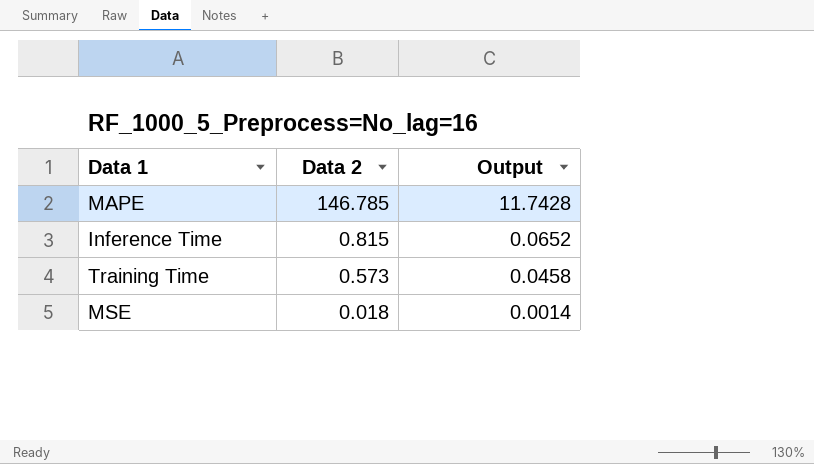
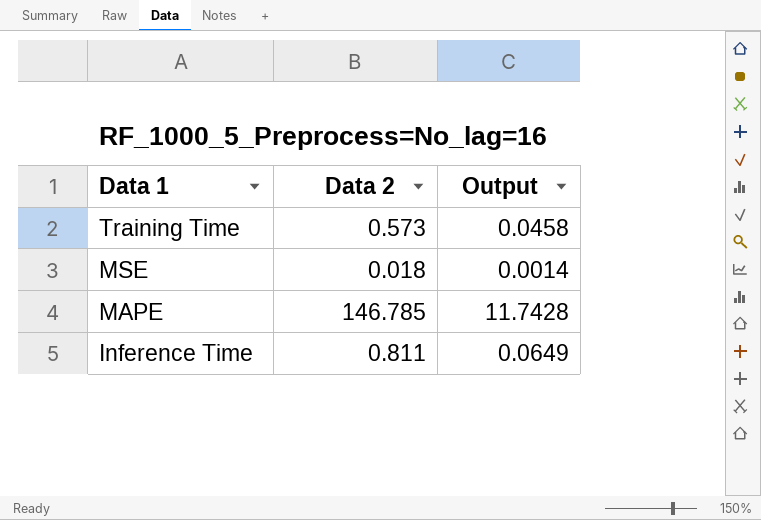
row order: Data 2 descending -> Data 1 descending
Inference Time | Data 2: 0.815 -> 0.811
Inference Time | Output: 0.0652 -> 0.0649

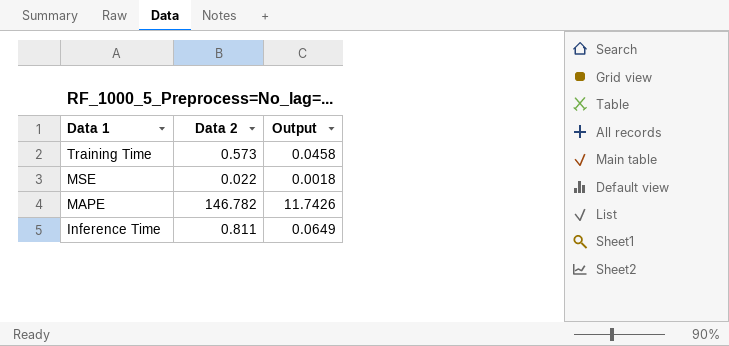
MSE | Data 2: 0.018 -> 0.022
MSE | Output: 0.0014 -> 0.0018
MAPE | Data 2: 146.785 -> 146.782
MAPE | Output: 11.7428 -> 11.7426

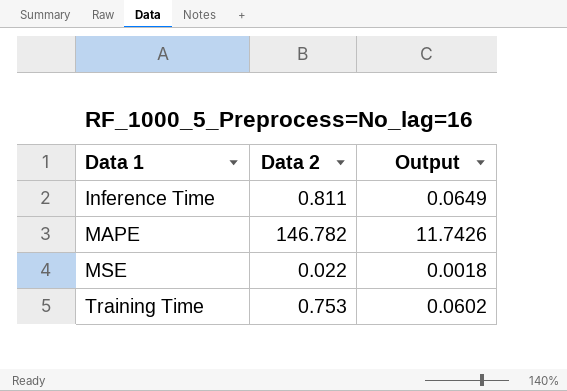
row order: Data 1 descending -> Data 1 ascending
Training Time | Data 2: 0.573 -> 0.753
Training Time | Output: 0.0458 -> 0.0602

